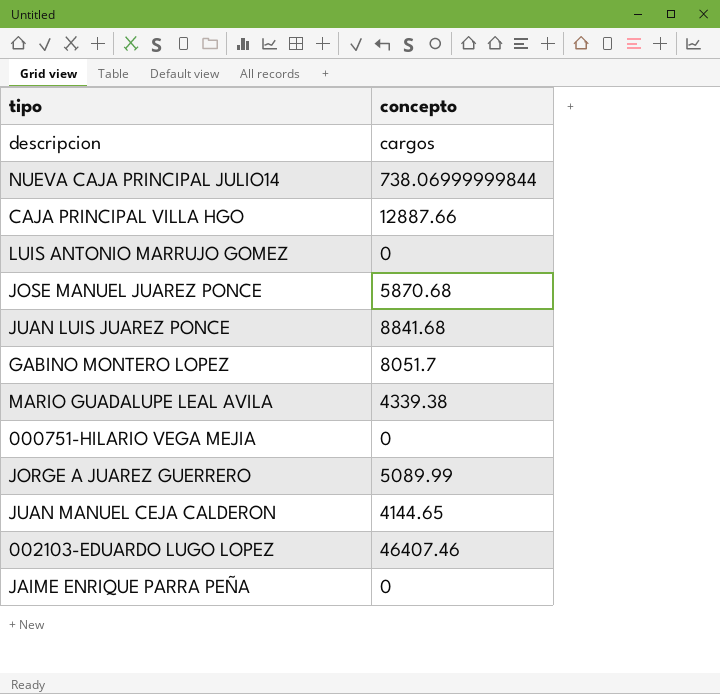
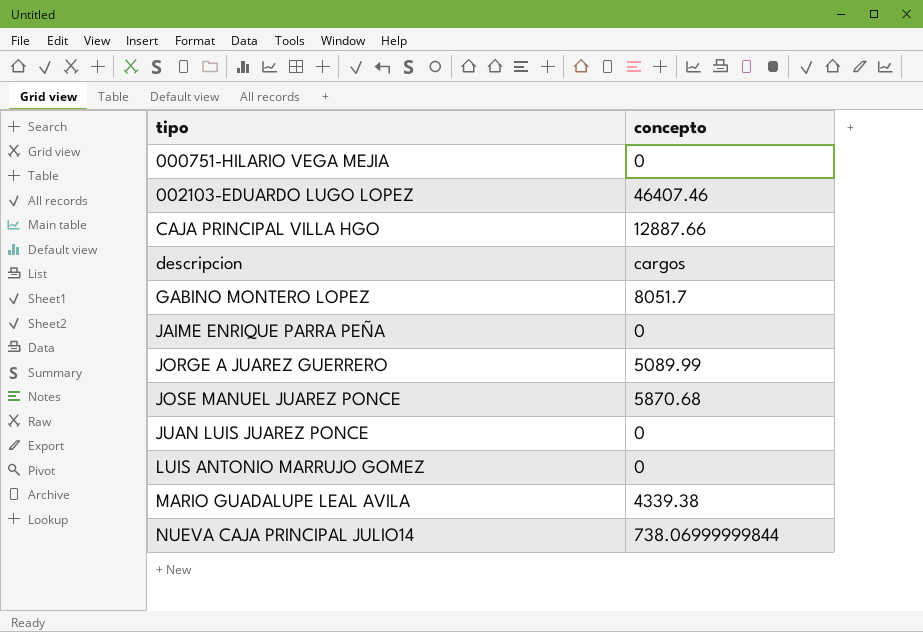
row order: none -> tipo ascending
row JUAN MANUEL CEJA CALDERON: 4144.65 -> none
JUAN LUIS JUAREZ PONCE | concepto: 8841.68 -> 0

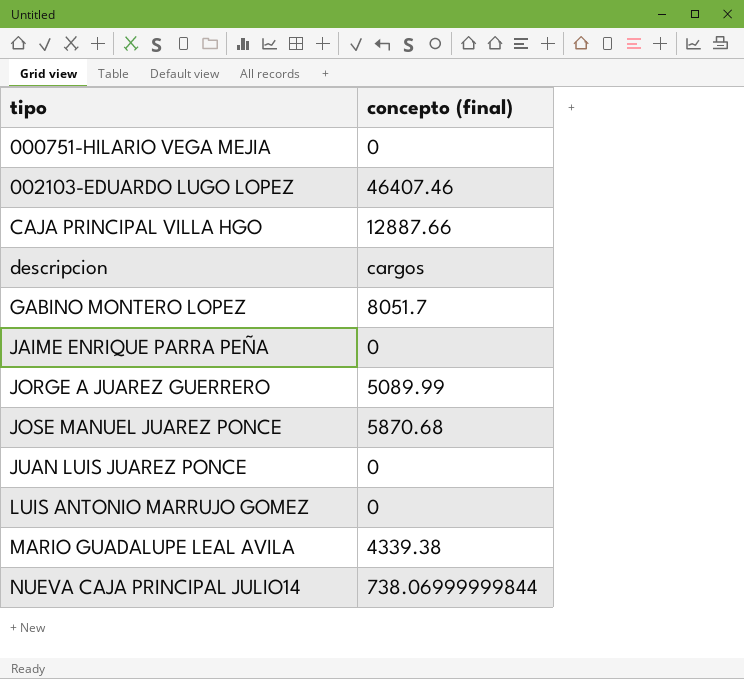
column name: concepto -> concepto (final)

